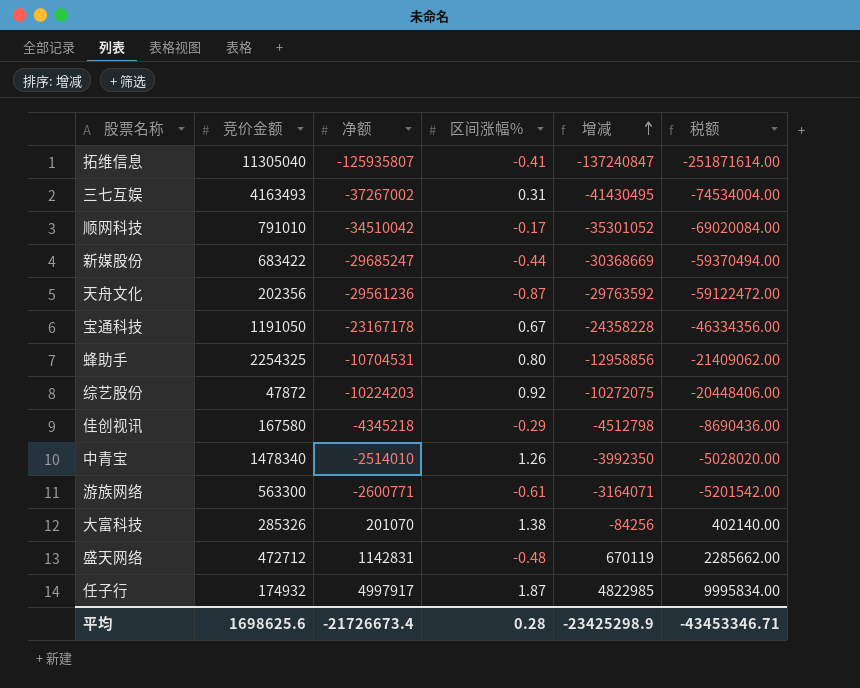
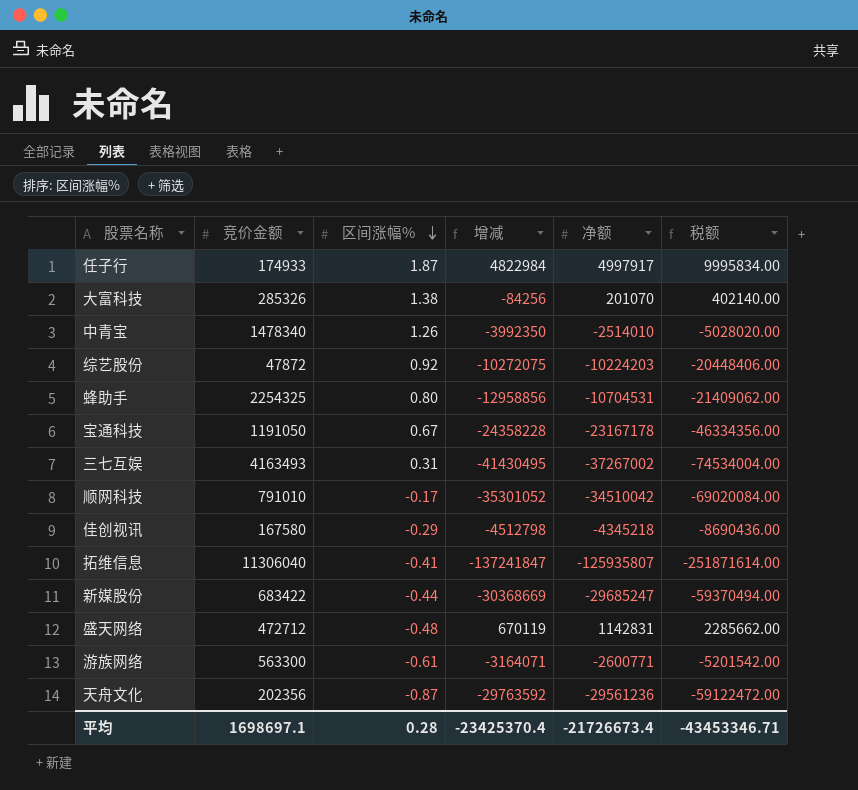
row order: 增减 ascending -> 区间涨幅% descending
column 净额 | position: 3 -> 5
任子行 | 竞价金额: 174932 -> 174933
任子行 | 增减: 4822985 -> 4822984
拓维信息 | 竞价金额: 11305040 -> 11306040
拓维信息 | 增减: -137240847 -> -137241847
平均 | 竞价金额: 1698625.6 -> 1698697.1
平均 | 增减: -23425298.9 -> -23425370.4

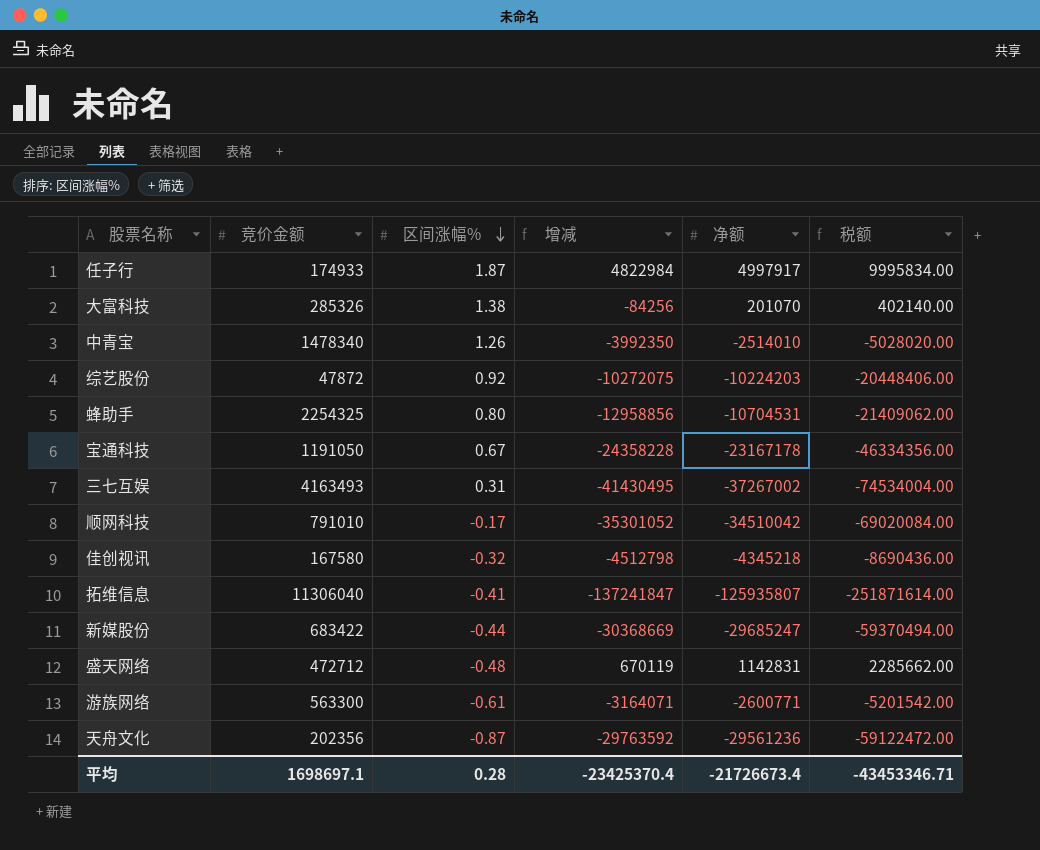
佳创视讯 | 区间涨幅%: -0.29 -> -0.32

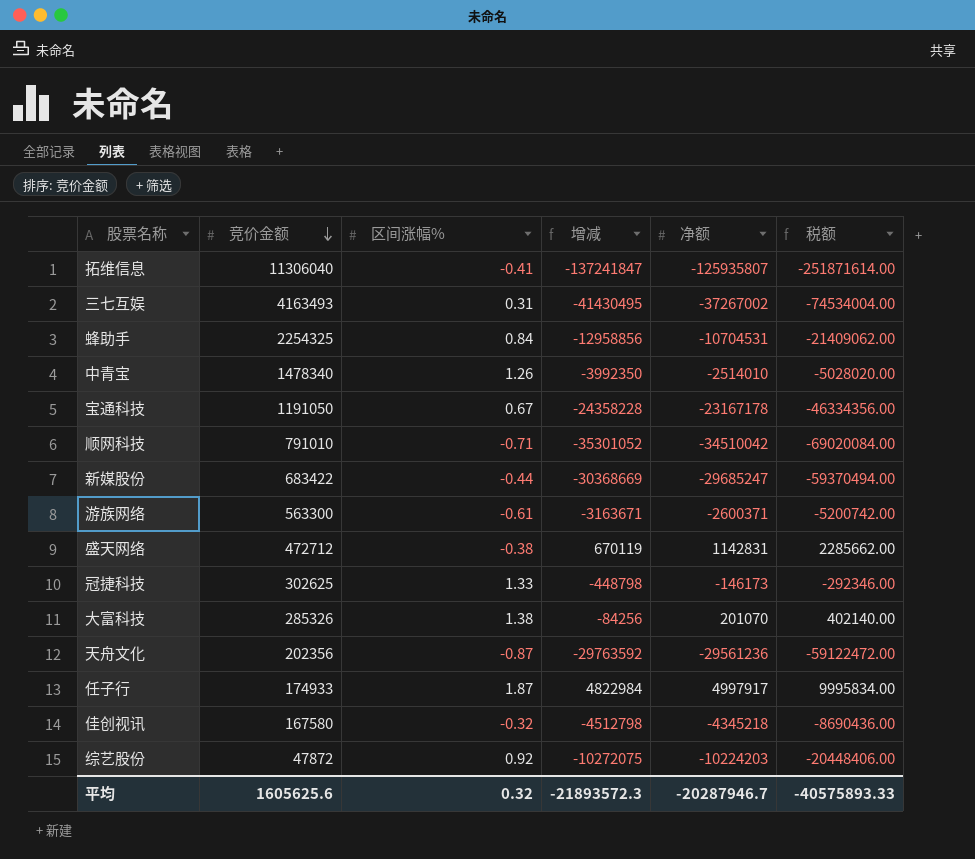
row order: 区间涨幅% descending -> 竞价金额 descending
蜂助手 | 区间涨幅%: 0.80 -> 0.84
顺网科技 | 区间涨幅%: -0.17 -> -0.71
游族网络 | 增减: -3164071 -> -3163671
游族网络 | 净额: -2600771 -> -2600371
游族网络 | 税额: -5201542.00 -> -5200742.00
盛天网络 | 区间涨幅%: -0.48 -> -0.38
row 冠捷科技: none -> 302625 | 1.33 | -448798 | -146173 | -292346.00
平均 | 竞价金额: 1698697.1 -> 1605625.6
平均 | 区间涨幅%: 0.28 -> 0.32
平均 | 增减: -23425370.4 -> -21893572.3
平均 | 净额: -21726673.4 -> -20287946.7
平均 | 税额: -43453346.71 -> -40575893.33

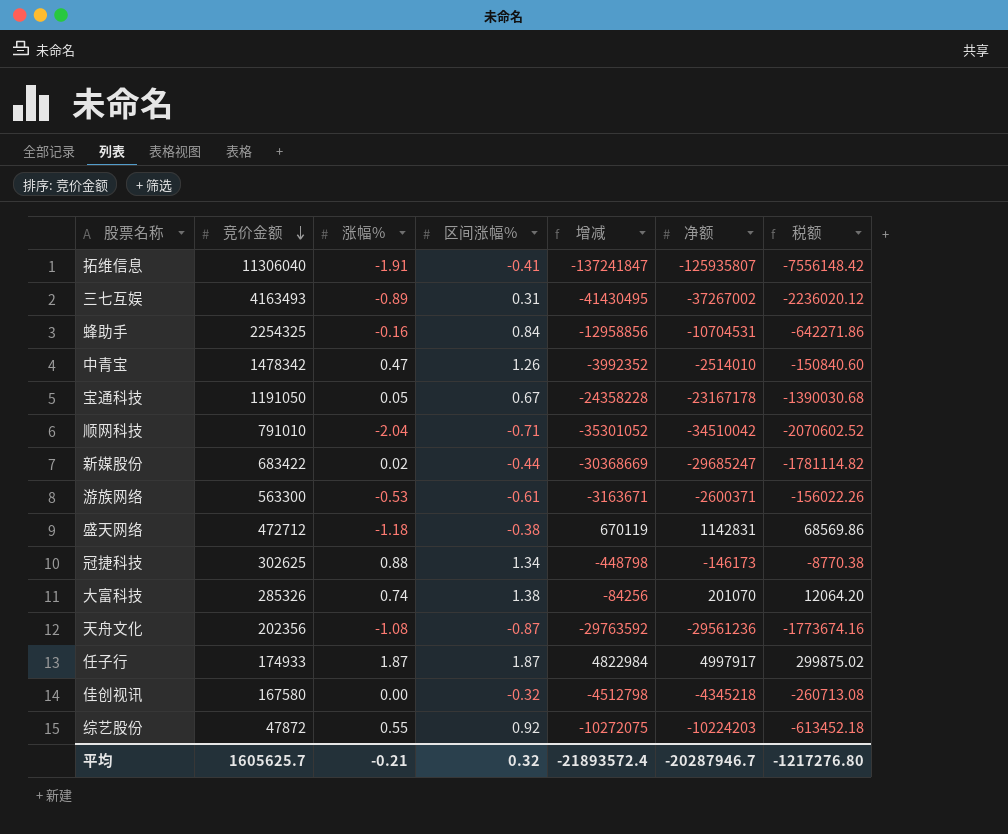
column 涨幅% | position: none -> 3
column 税额 | formula: [净额] * 2 -> [净额] * 0.06
中青宝 | 竞价金额: 1478340 -> 1478342
中青宝 | 增减: -3992350 -> -3992352
冠捷科技 | 区间涨幅%: 1.33 -> 1.34
平均 | 竞价金额: 1605625.6 -> 1605625.7
平均 | 增减: -21893572.3 -> -21893572.4
平均 | 税额: -40575893.33 -> -1217276.80

